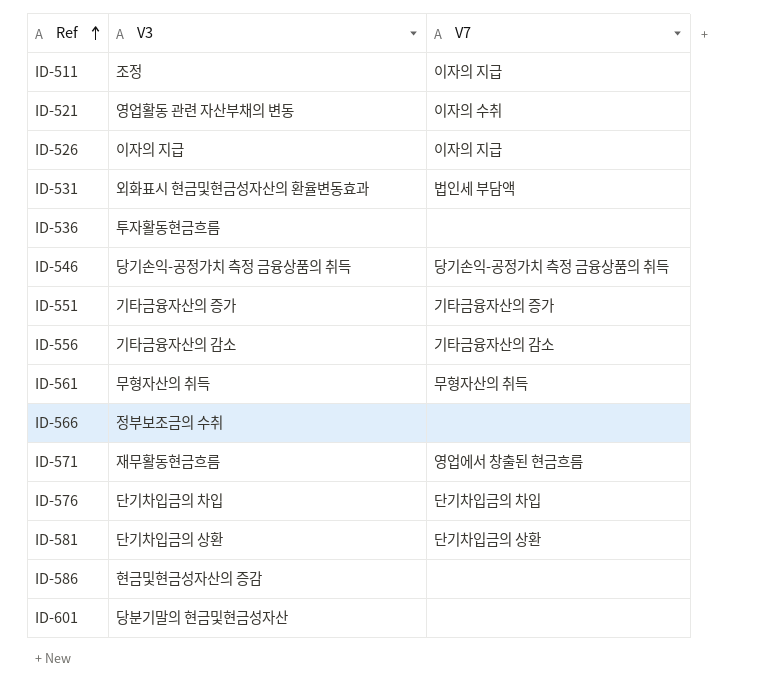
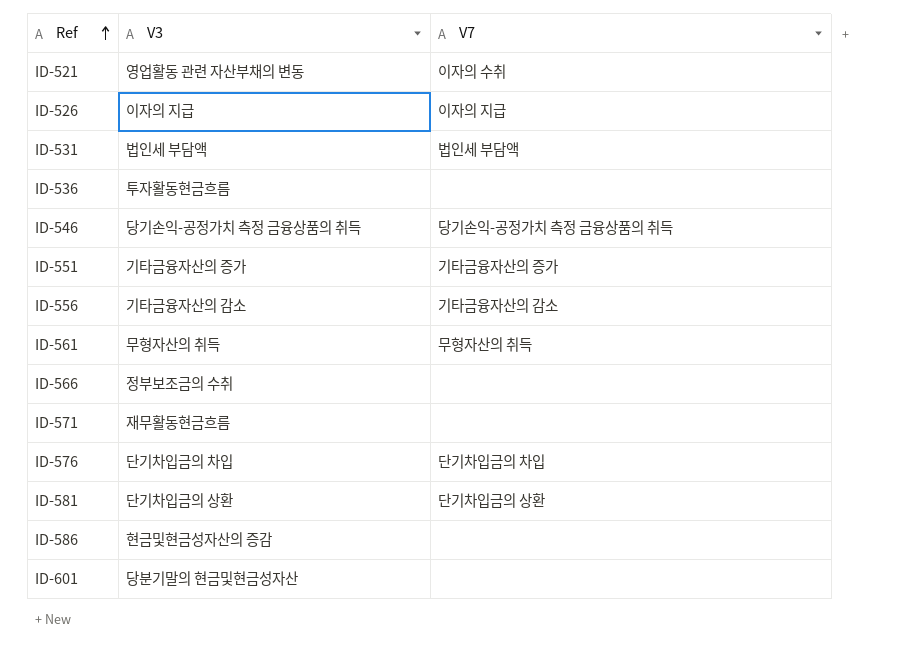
row ID-511: 조정 | 이자의 지급 -> none
ID-531 | V3: 외화표시 현금및현금성자산의 환율변동효과 -> 법인세 부담액
ID-571 | V7: 영업에서 창출된 현금흐름 -> none

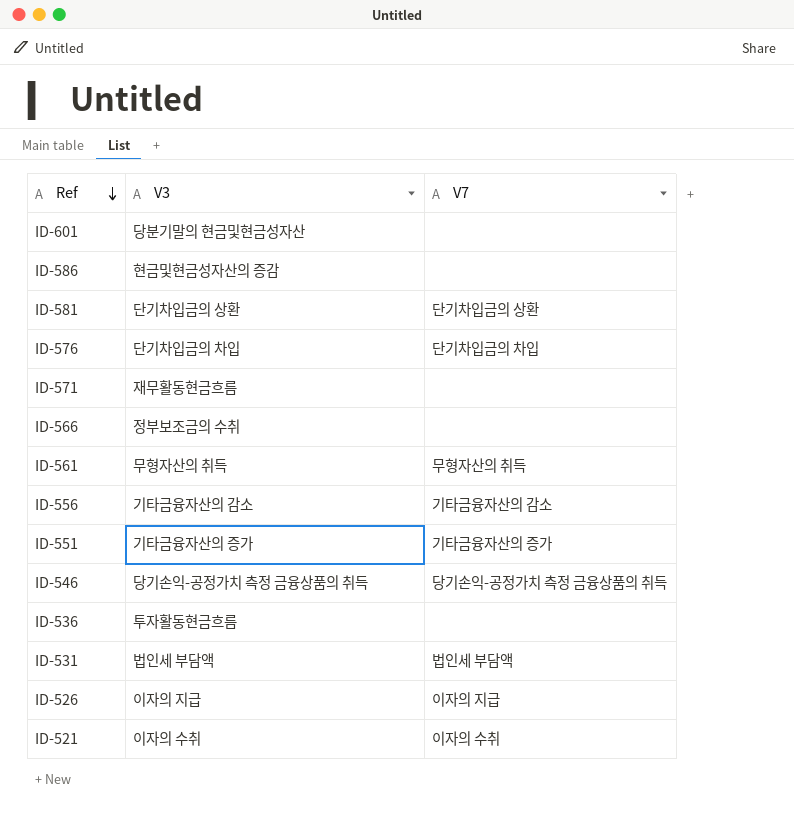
row order: Ref ascending -> Ref descending
ID-521 | V3: 영업활동 관련 자산부채의 변동 -> 이자의 수취

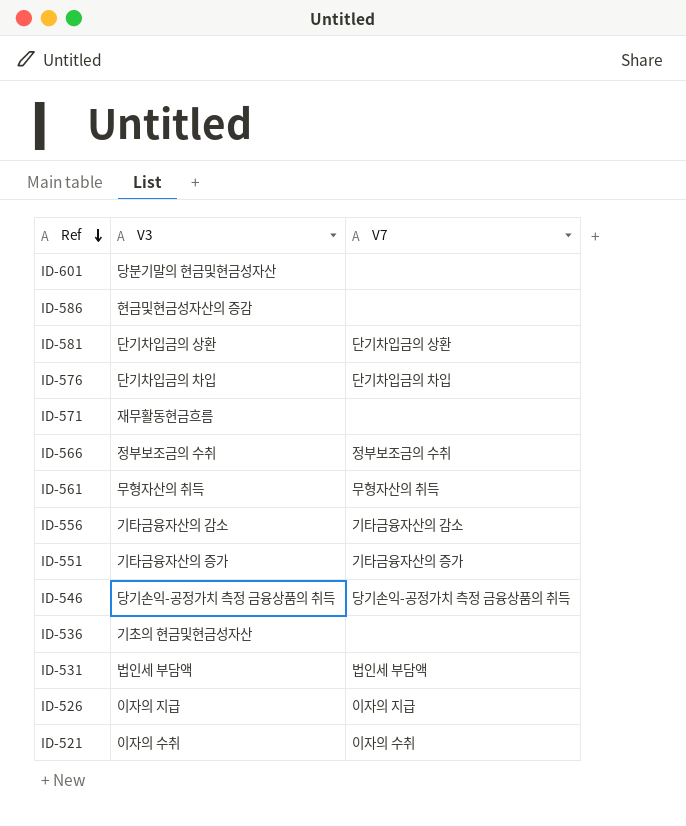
ID-566 | V7: none -> 정부보조금의 수취
ID-536 | V3: 투자활동현금흐름 -> 기초의 현금및현금성자산

